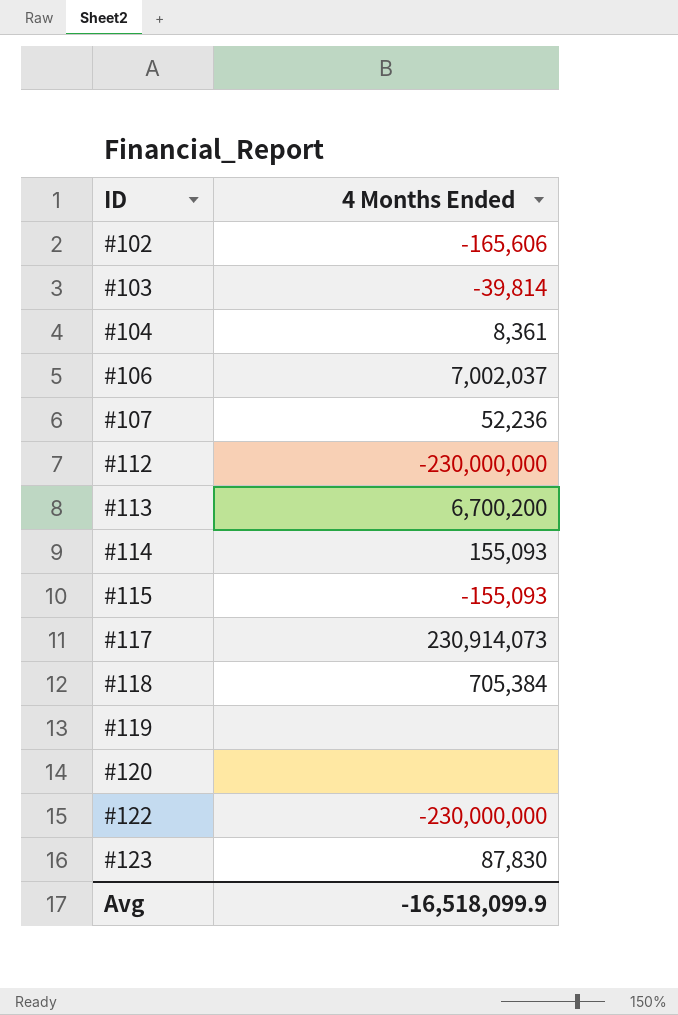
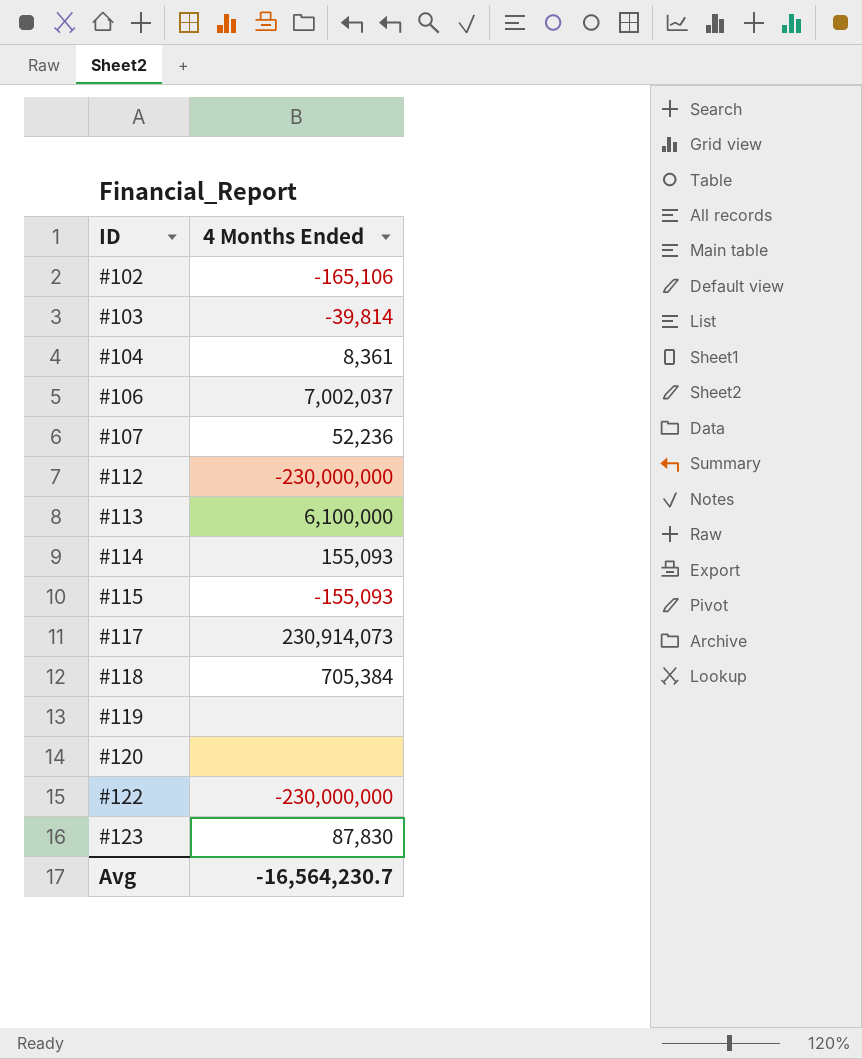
#102 | 4 Months Ended: -165,606 -> -165,106
#113 | 4 Months Ended: 6,700,200 -> 6,100,000
Avg | 4 Months Ended: -16,518,099.9 -> -16,564,230.7

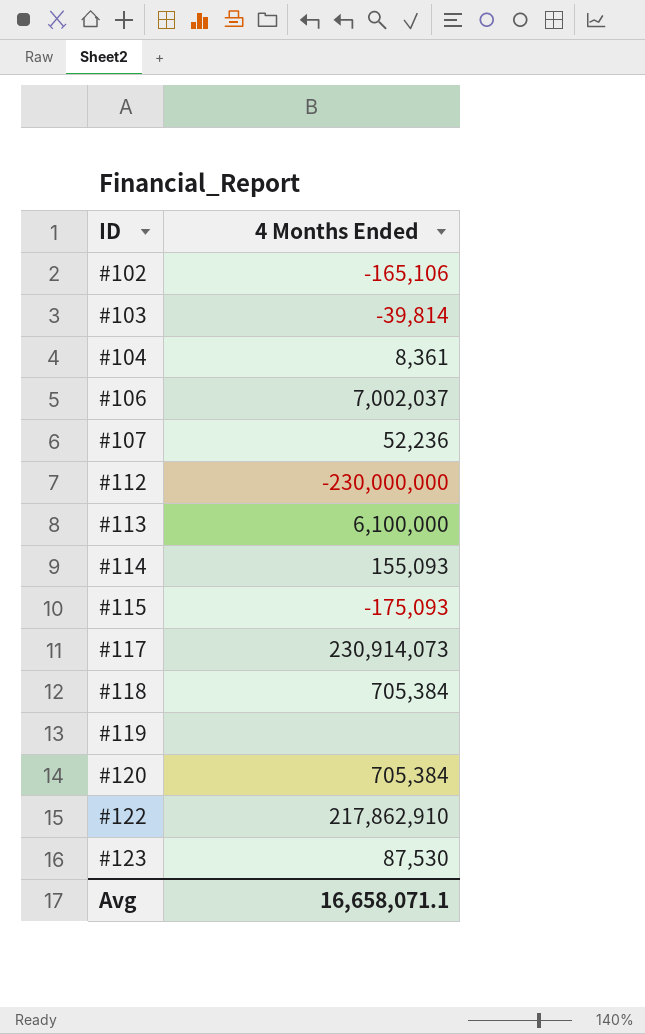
#115 | 4 Months Ended: -155,093 -> -175,093
#120 | 4 Months Ended: none -> 705,384
#122 | 4 Months Ended: -230,000,000 -> 217,862,910
#123 | 4 Months Ended: 87,830 -> 87,530
Avg | 4 Months Ended: -16,564,230.7 -> 16,658,071.1

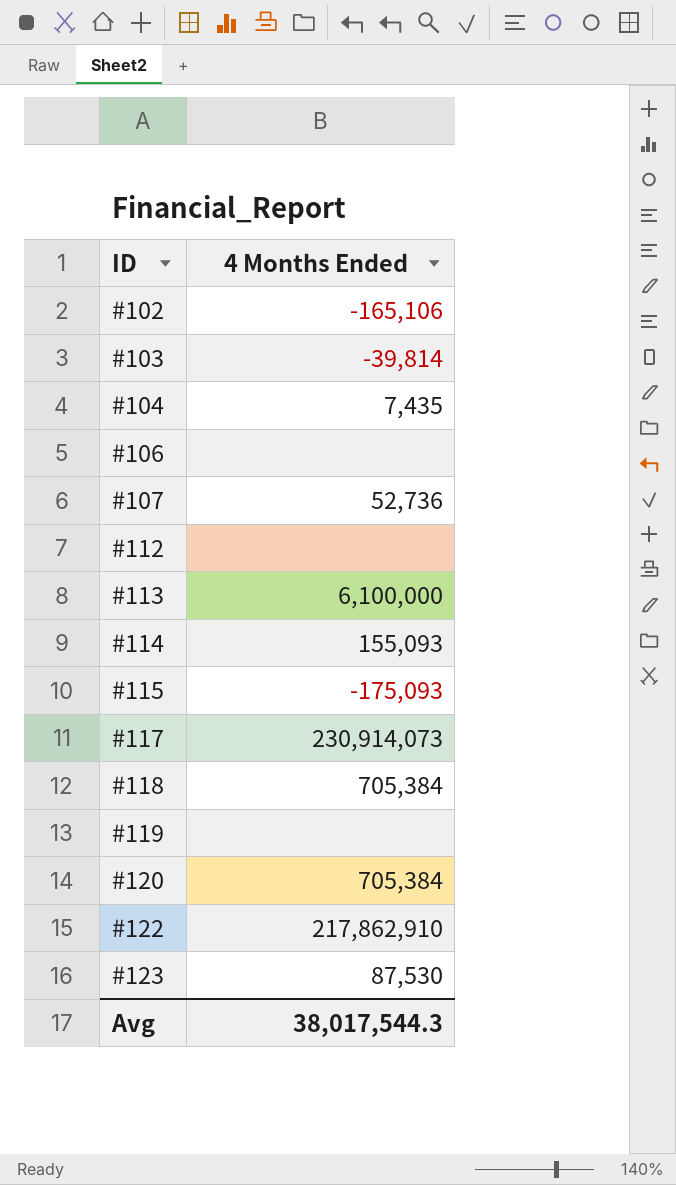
#104 | 4 Months Ended: 8,361 -> 7,435
#106 | 4 Months Ended: 7,002,037 -> none
#107 | 4 Months Ended: 52,236 -> 52,736
#112 | 4 Months Ended: -230,000,000 -> none
Avg | 4 Months Ended: 16,658,071.1 -> 38,017,544.3

